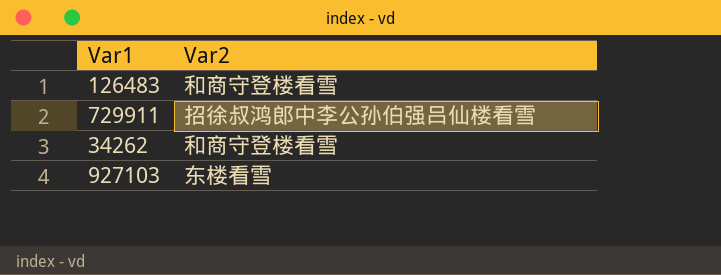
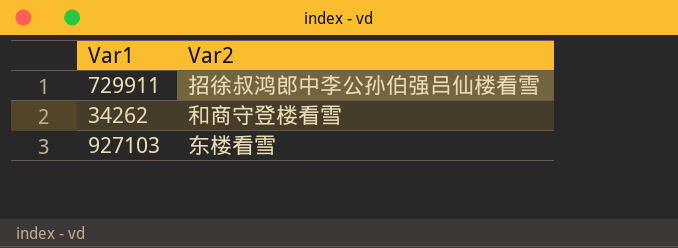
row 126483: 和商守登楼看雪 -> none

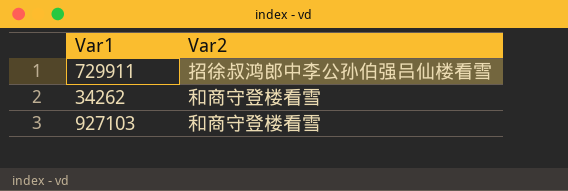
927103 | Var2: 东楼看雪 -> 和商守登楼看雪

